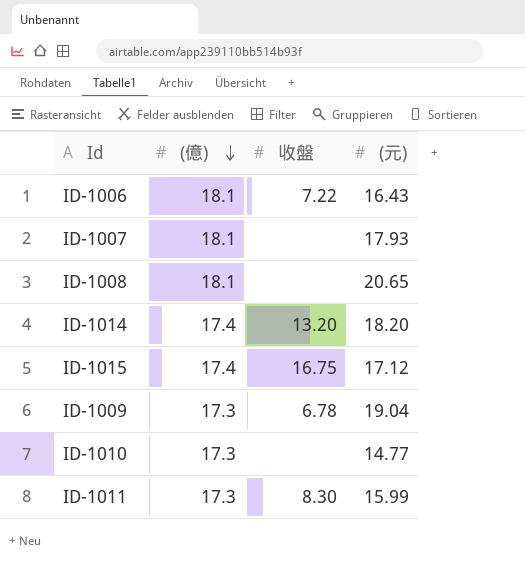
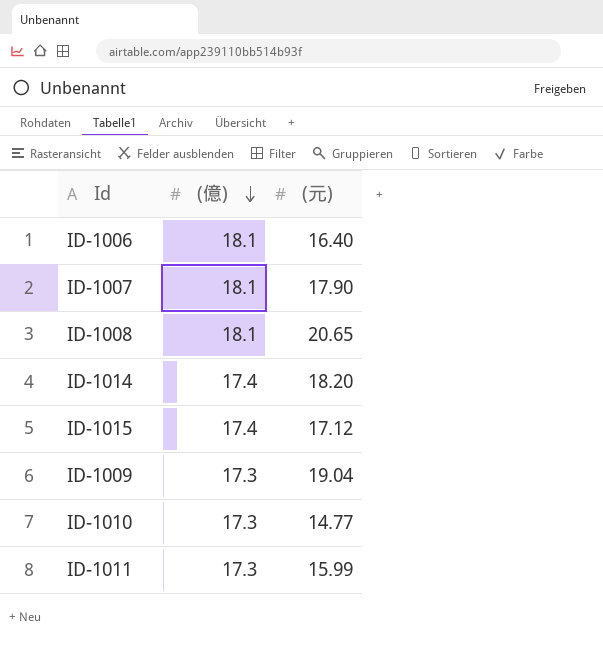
column 收盤 | position: 3 -> none
ID-1006 | (元): 16.43 -> 16.40
ID-1007 | (元): 17.93 -> 17.90

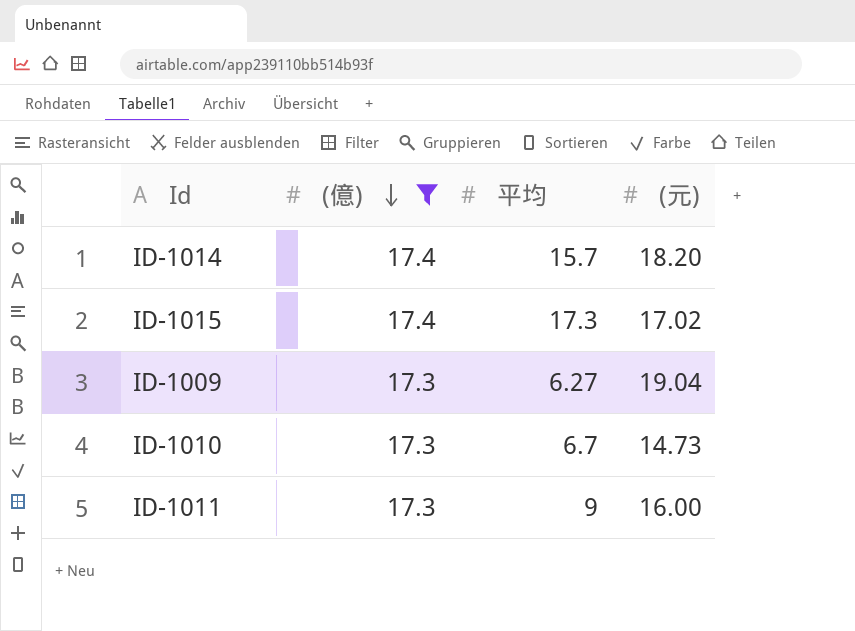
filter: none -> (億) != 18.1
column 平均 | position: none -> 3
ID-1015 | (元): 17.12 -> 17.02
ID-1010 | (元): 14.77 -> 14.73
ID-1011 | (元): 15.99 -> 16.00

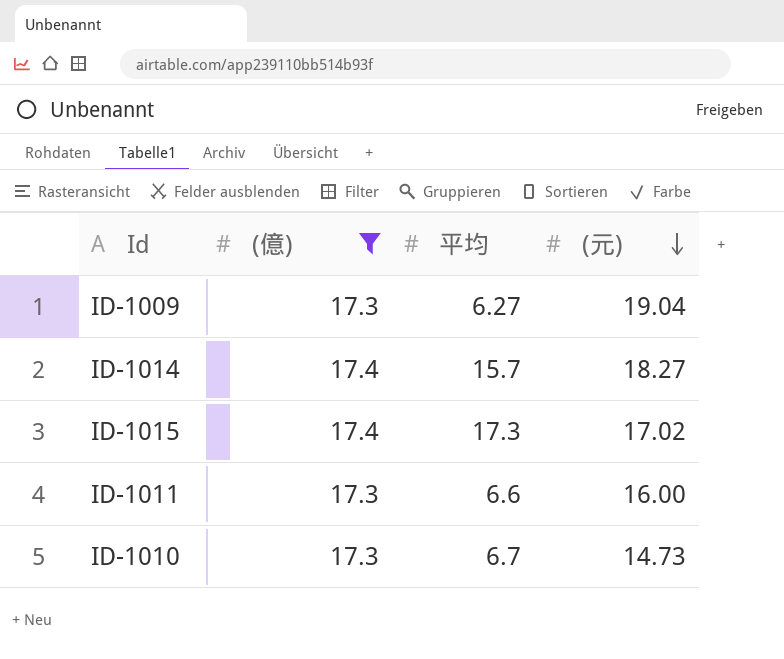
row order: (億) descending -> (元) descending
ID-1014 | (元): 18.20 -> 18.27
ID-1011 | 平均: 9 -> 6.6

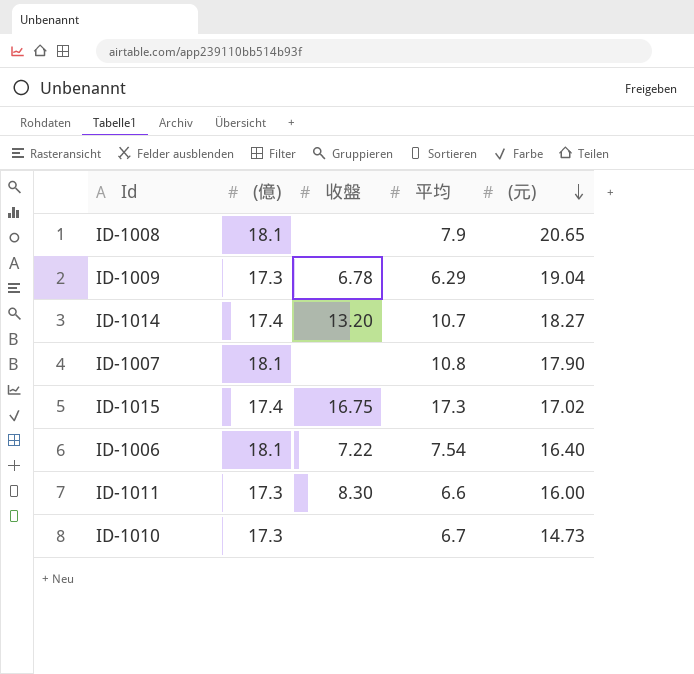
filter: (億) != 18.1 -> none
column 收盤 | position: none -> 3
ID-1009 | 平均: 6.27 -> 6.29
ID-1014 | 平均: 15.7 -> 10.7

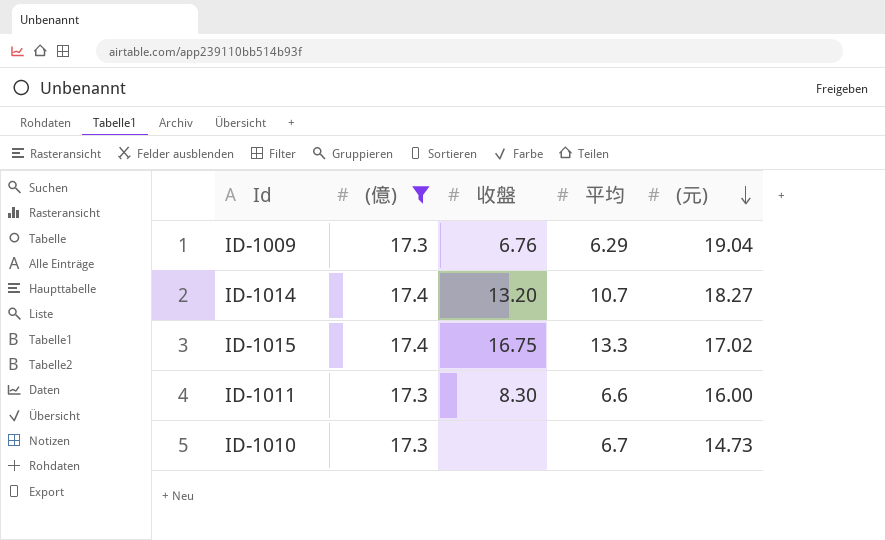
filter: none -> (億) != 18.1
ID-1009 | 收盤: 6.78 -> 6.76
ID-1015 | 平均: 17.3 -> 13.3

